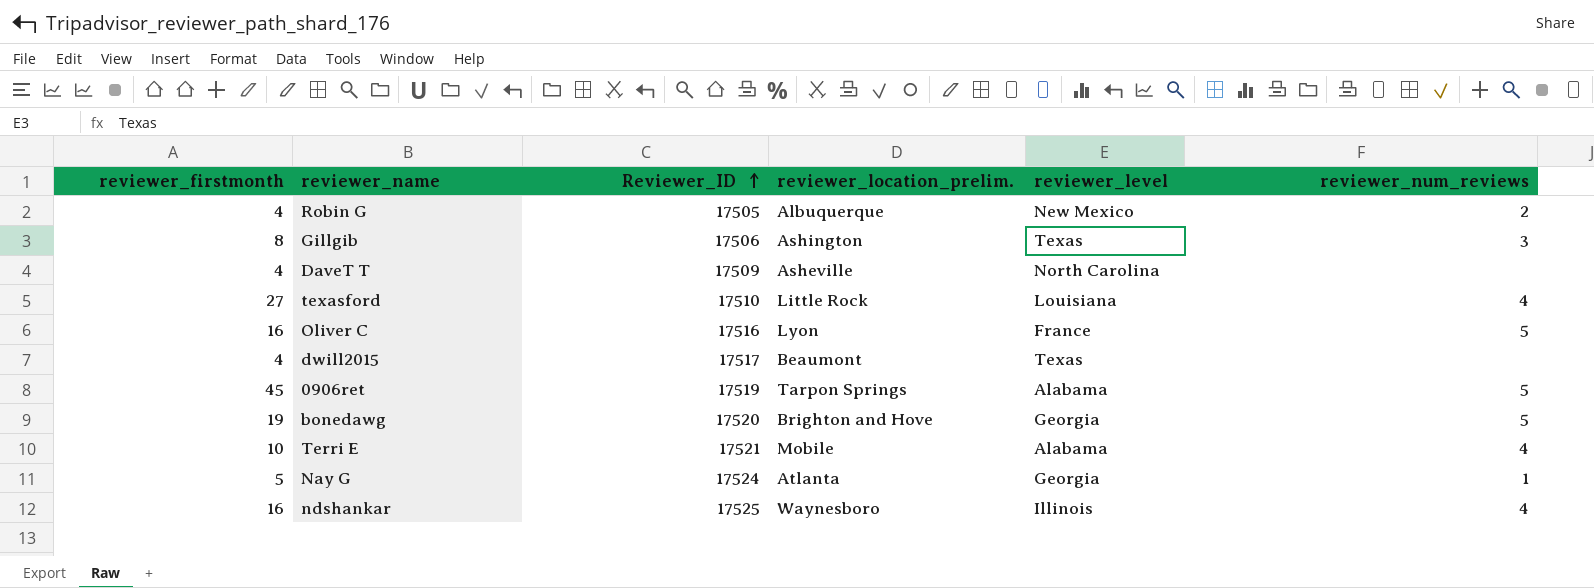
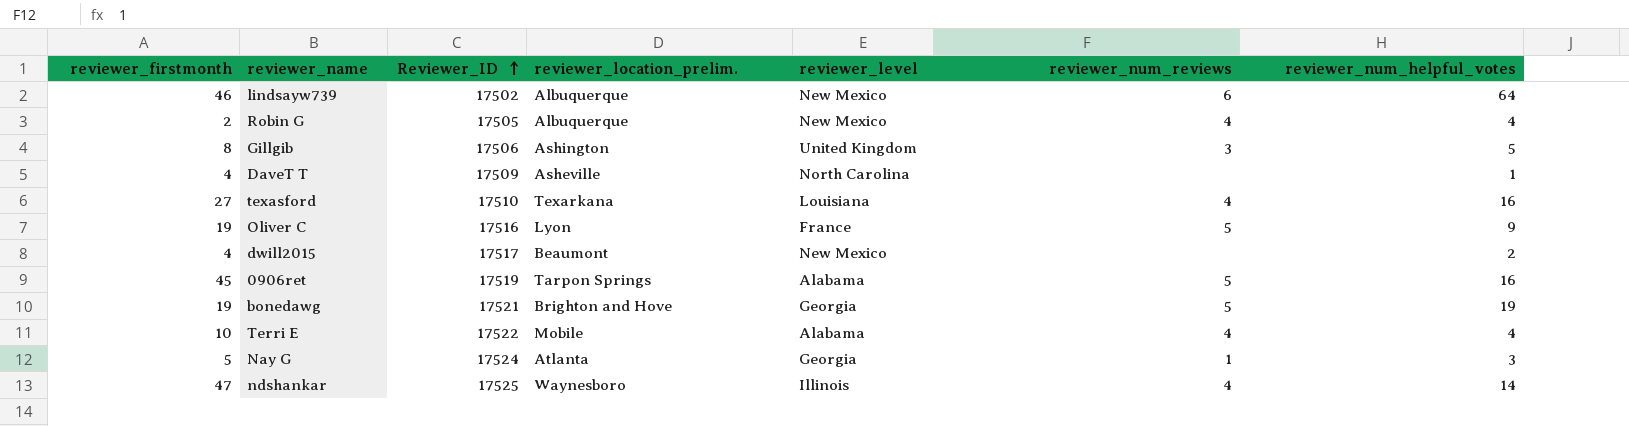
column reviewer_num_helpful_votes | position: none -> 7
row lindsayw739: none -> 46 | 17502 | Albuquerque | New Mexico | 6 | 64
Robin G | reviewer_firstmonth: 4 -> 2
Robin G | reviewer_num_reviews: 2 -> 4
Gillgib | reviewer_level: Texas -> United Kingdom
texasford | reviewer_location_prelim.: Little Rock -> Texarkana
Oliver C | reviewer_firstmonth: 16 -> 19
dwill2015 | reviewer_level: Texas -> New Mexico
bonedawg | Reviewer_ID: 17520 -> 17521
Terri E | Reviewer_ID: 17521 -> 17522
ndshankar | reviewer_firstmonth: 16 -> 47

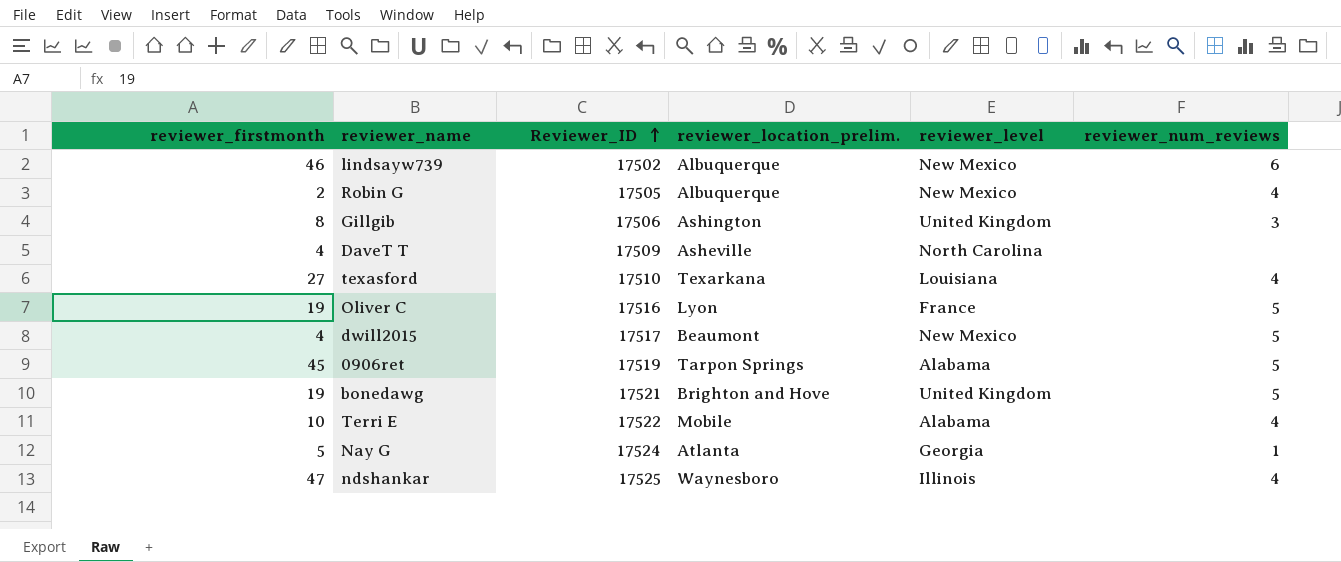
column reviewer_num_helpful_votes | position: 7 -> none
dwill2015 | reviewer_num_reviews: none -> 5
bonedawg | reviewer_level: Georgia -> United Kingdom

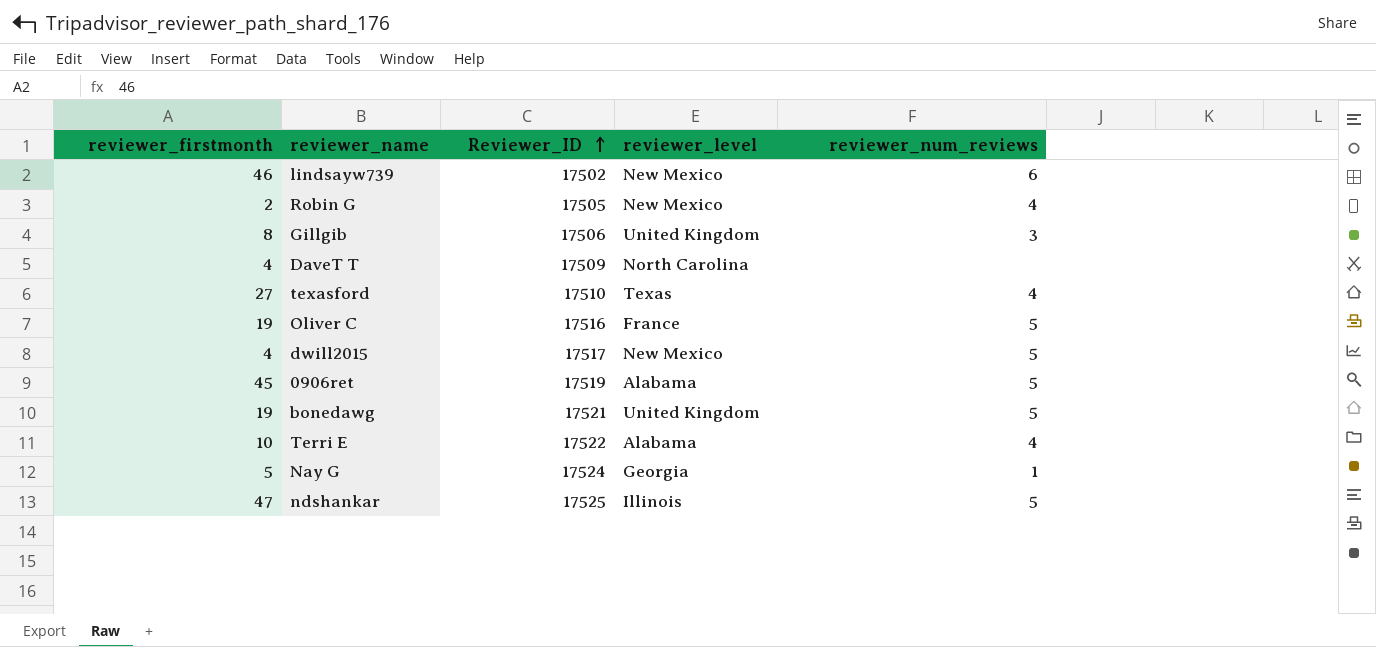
column reviewer_location_prelim. | position: 4 -> none
texasford | reviewer_level: Louisiana -> Texas
ndshankar | reviewer_num_reviews: 4 -> 5

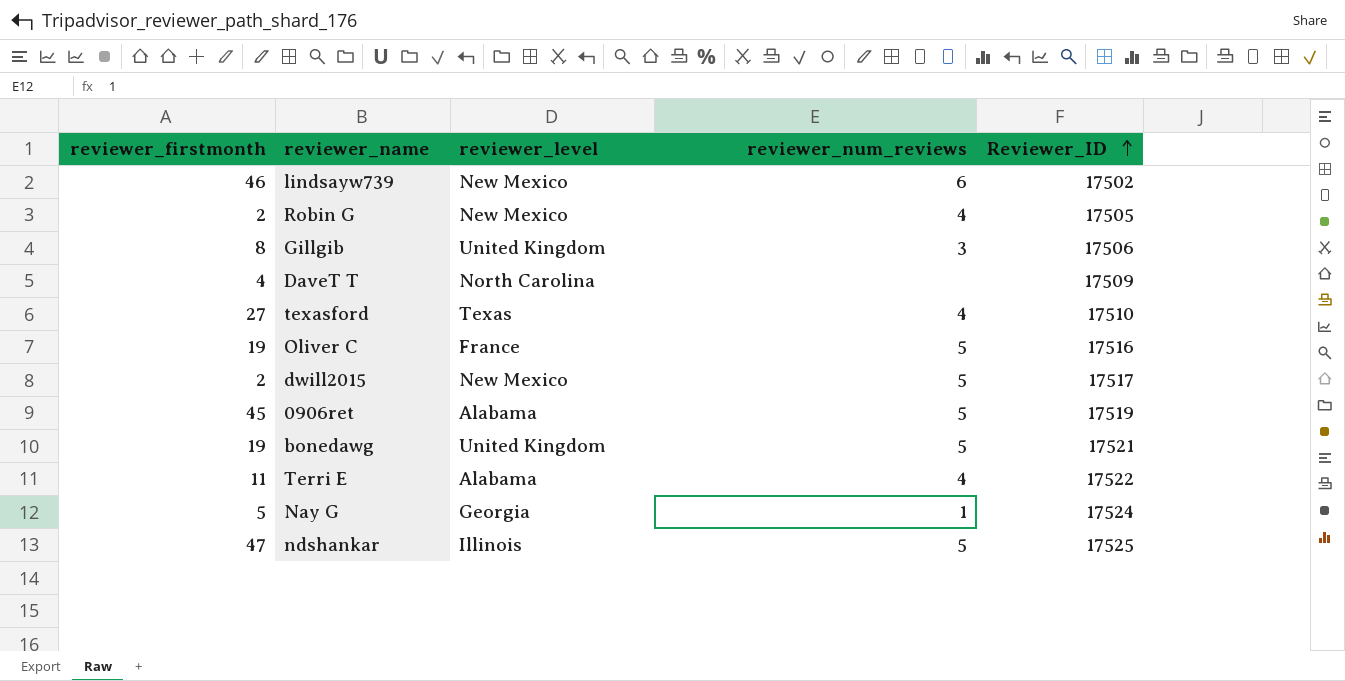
column Reviewer_ID | position: 3 -> 5
dwill2015 | reviewer_firstmonth: 4 -> 2
Terri E | reviewer_firstmonth: 10 -> 11

